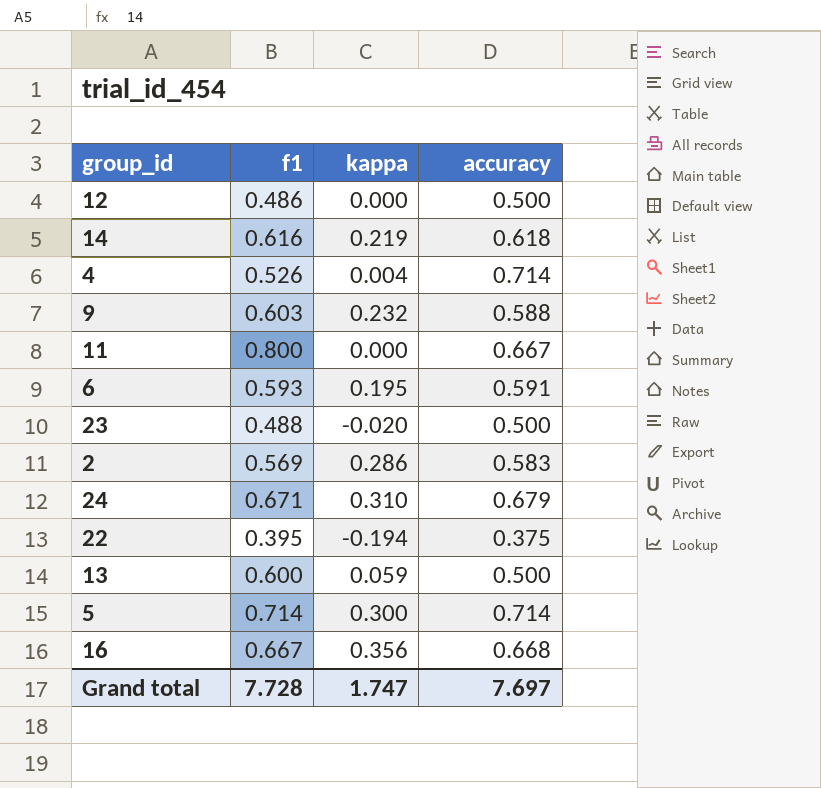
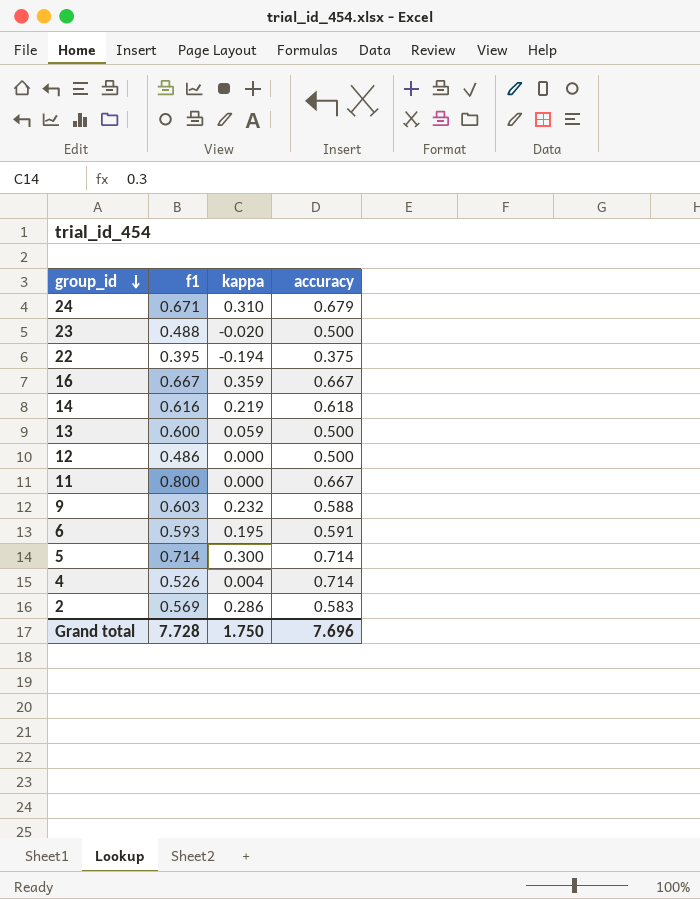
row order: none -> group_id descending
16 | kappa: 0.356 -> 0.359
16 | accuracy: 0.668 -> 0.667
Grand total | kappa: 1.747 -> 1.750
Grand total | accuracy: 7.697 -> 7.696

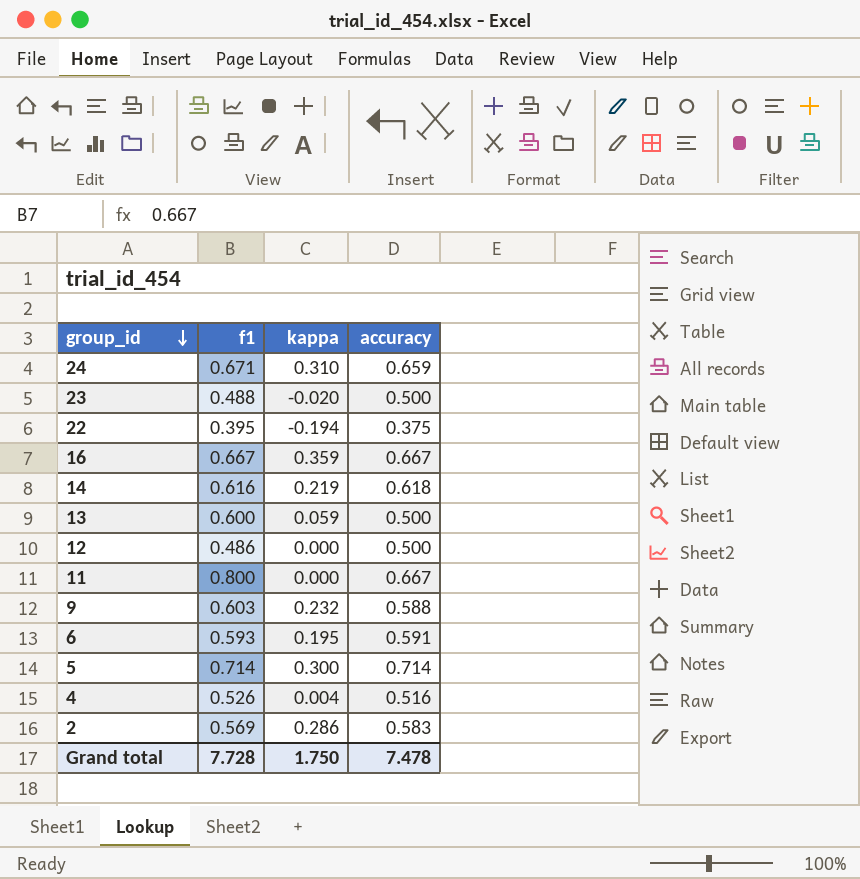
24 | accuracy: 0.679 -> 0.659
4 | accuracy: 0.714 -> 0.516
Grand total | accuracy: 7.696 -> 7.478

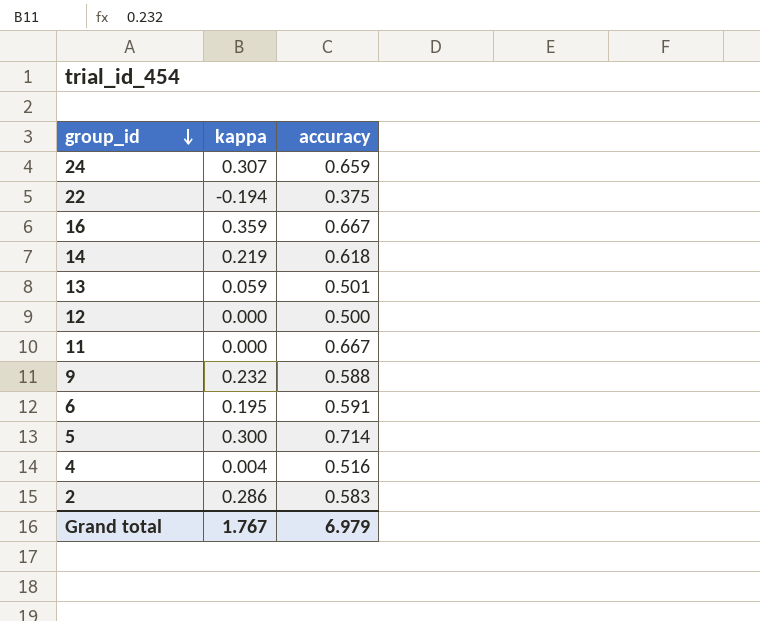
column f1 | position: 2 -> none
row 23: 0.488 | -0.020 | 0.500 -> none
24 | kappa: 0.310 -> 0.307
13 | accuracy: 0.500 -> 0.501
Grand total | kappa: 1.750 -> 1.767
Grand total | accuracy: 7.478 -> 6.979

